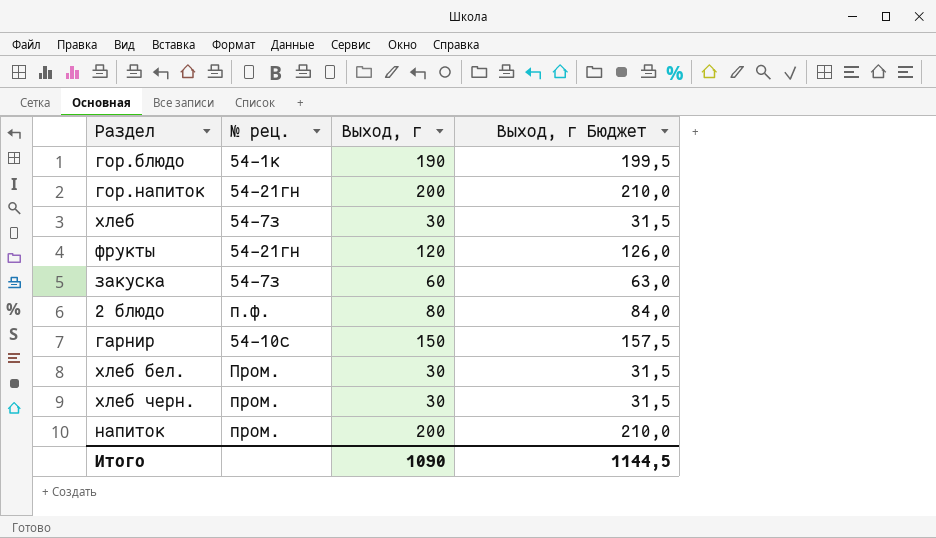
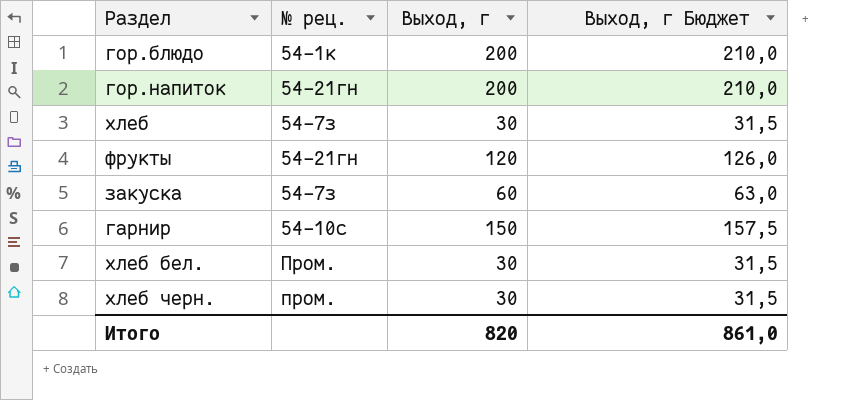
row 2 блюдо: п.ф. | 80 | 84,0 -> none
row напиток: пром. | 200 | 210,0 -> none
гор.блюдо | Выход, г: 190 -> 200
гор.блюдо | Выход, г Бюджет: 199,5 -> 210,0
Итого | Выход, г: 1090 -> 820
Итого | Выход, г Бюджет: 1144,5 -> 861,0

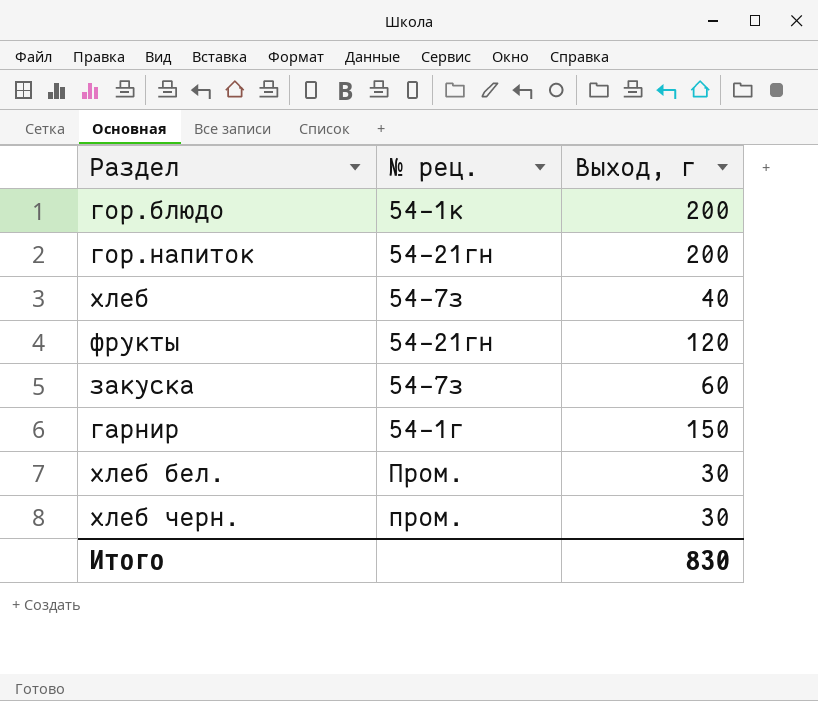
column Выход, г Бюджет | formula: [Выход, г] * 1,05 -> none
хлеб | Выход, г: 30 -> 40
гарнир | № рец.: 54-10с -> 54-1г
Итого | Выход, г: 820 -> 830

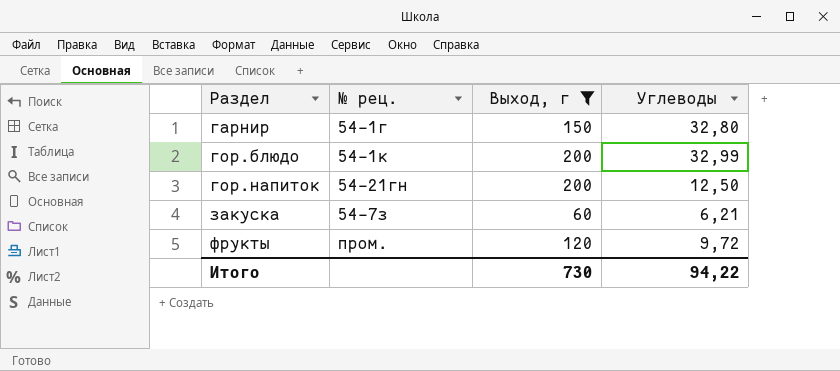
filter: none -> Выход, г >= 60
row order: none -> Раздел ascending
column Углеводы | position: none -> 4
фрукты | № рец.: 54-21гн -> пром.
Итого | Выход, г: 830 -> 730

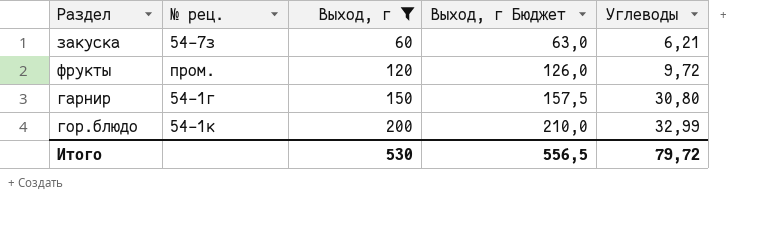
row order: Раздел ascending -> Выход, г ascending
column Выход, г Бюджет | formula: none -> [Выход, г] * 1,05
row гор.напиток: 54-21гн | 200 | 12,50 -> none
гарнир | Углеводы: 32,80 -> 30,80
Итого | Выход, г: 730 -> 530
Итого | Углеводы: 94,22 -> 79,72

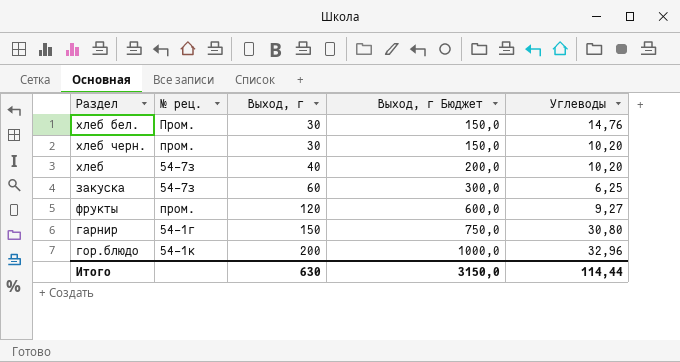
filter: Выход, г >= 60 -> none
column Выход, г Бюджет | formula: [Выход, г] * 1,05 -> [Выход, г] * 5
закуска | Углеводы: 6,21 -> 6,25
фрукты | Углеводы: 9,72 -> 9,27
гор.блюдо | Углеводы: 32,99 -> 32,96
Итого | Выход, г: 530 -> 630
Итого | Выход, г Бюджет: 556,5 -> 3150,0
Итого | Углеводы: 79,72 -> 114,44

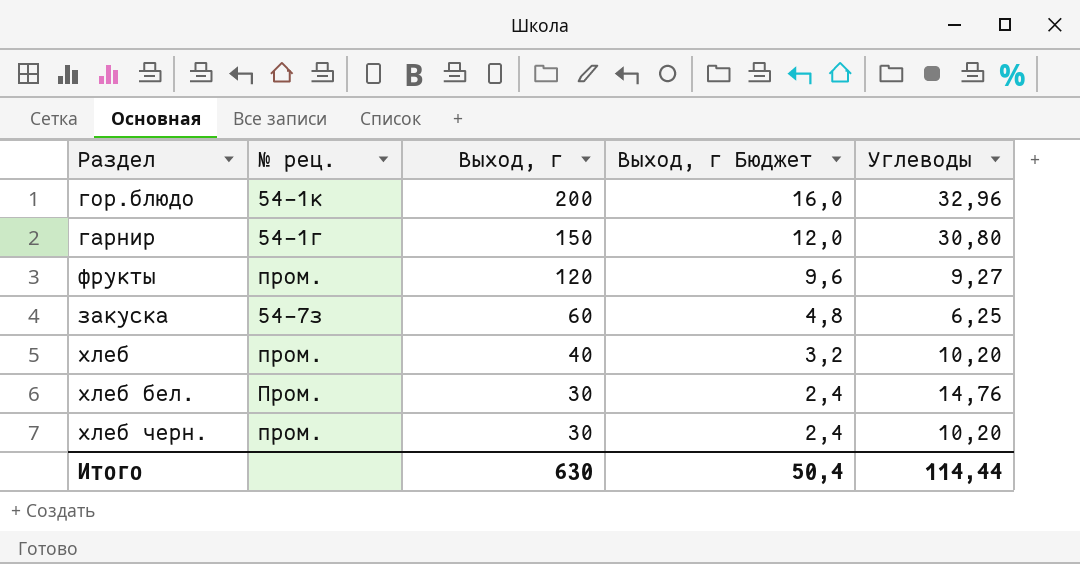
row order: Выход, г ascending -> Выход, г descending
column Выход, г Бюджет | formula: [Выход, г] * 5 -> [Выход, г] * 0,08
хлеб | № рец.: 54-7з -> пром.
Итого | Выход, г Бюджет: 3150,0 -> 50,4

